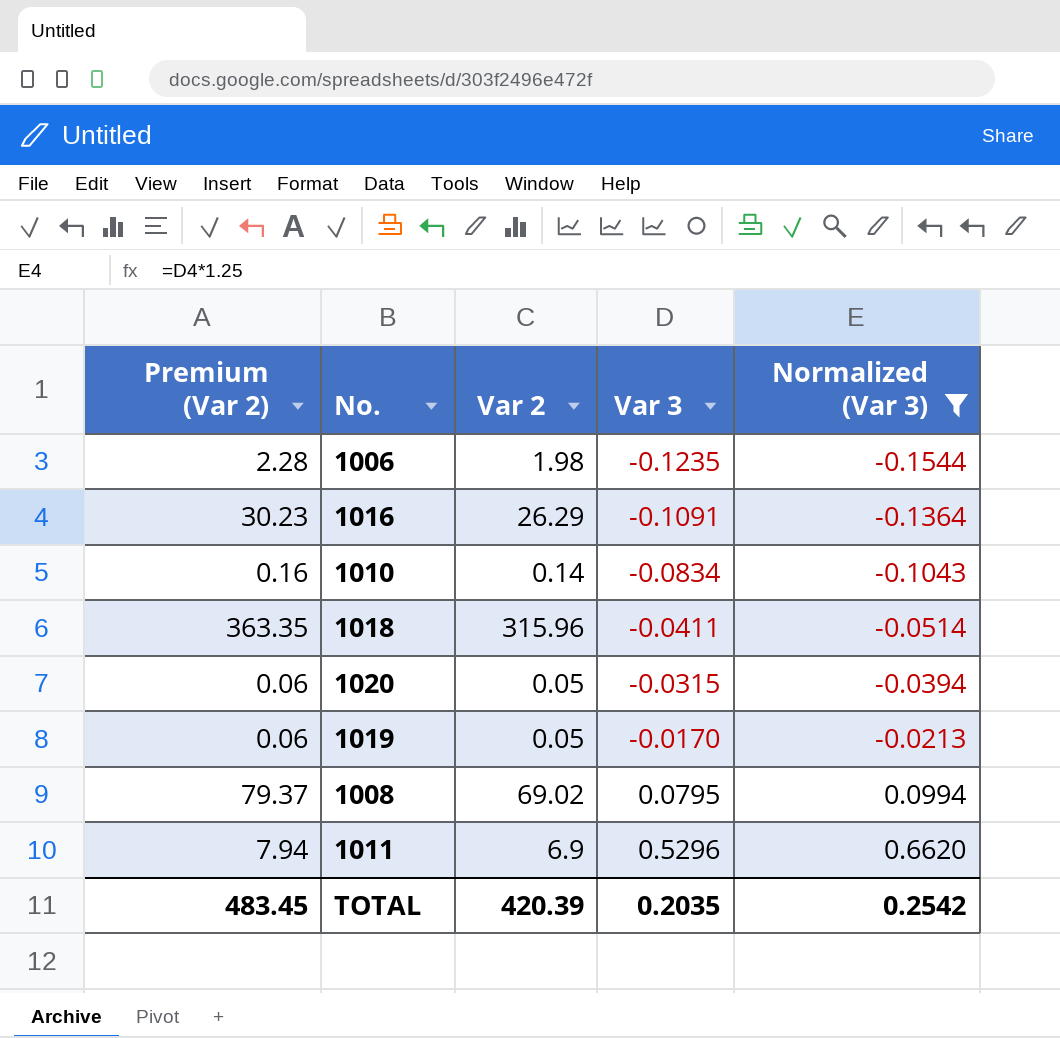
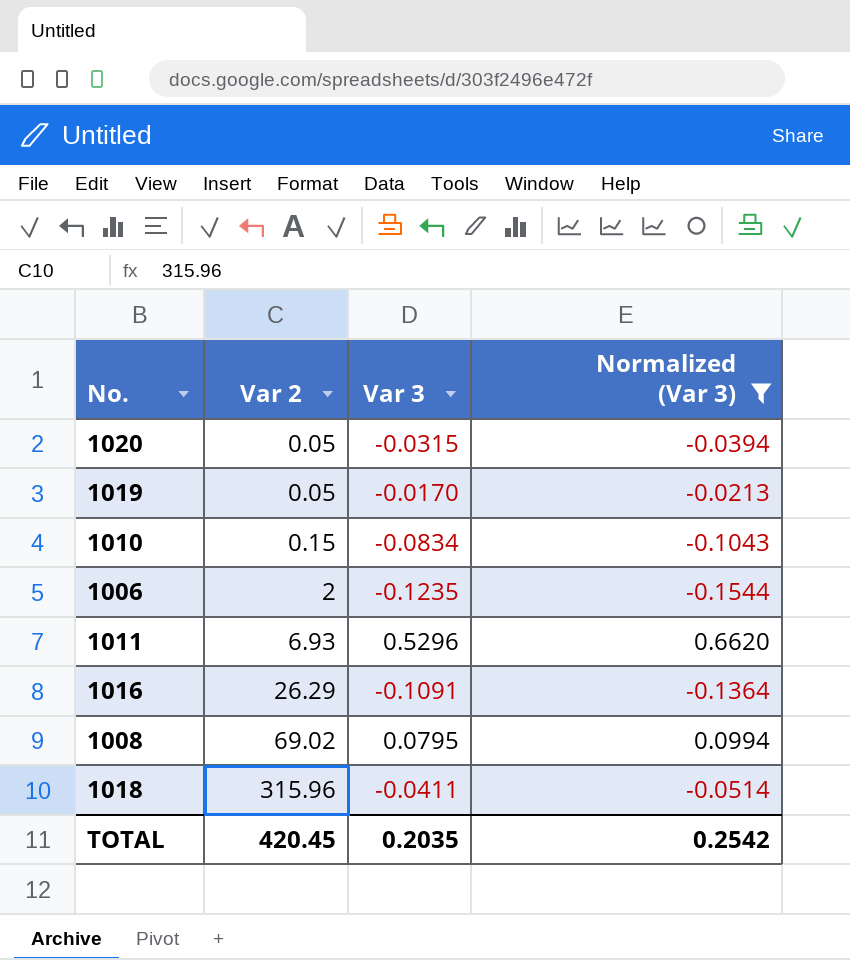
row order: Var 3 ascending -> Var 2 ascending
column Premium (Var 2) | formula: [Var 2] * 1.15 -> none
1010 | Var 2: 0.14 -> 0.15
1006 | Var 2: 1.98 -> 2
1011 | Var 2: 6.9 -> 6.93
TOTAL | Var 2: 420.39 -> 420.45

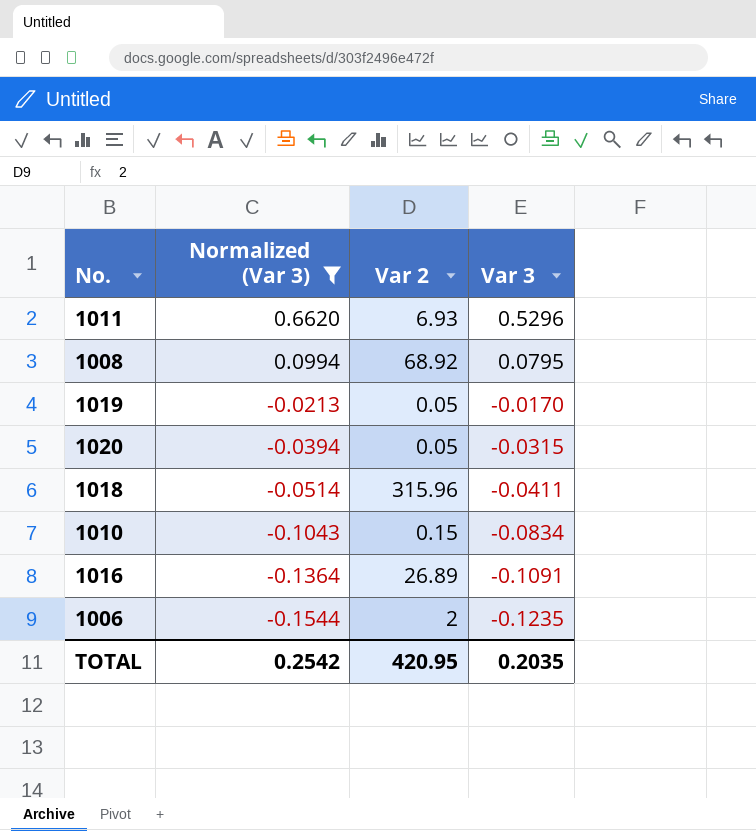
row order: Var 2 ascending -> Normalized (Var 3) descending
column Normalized (Var 3) | position: 4 -> 2
1008 | Var 2: 69.02 -> 68.92
1016 | Var 2: 26.29 -> 26.89
TOTAL | Var 2: 420.45 -> 420.95

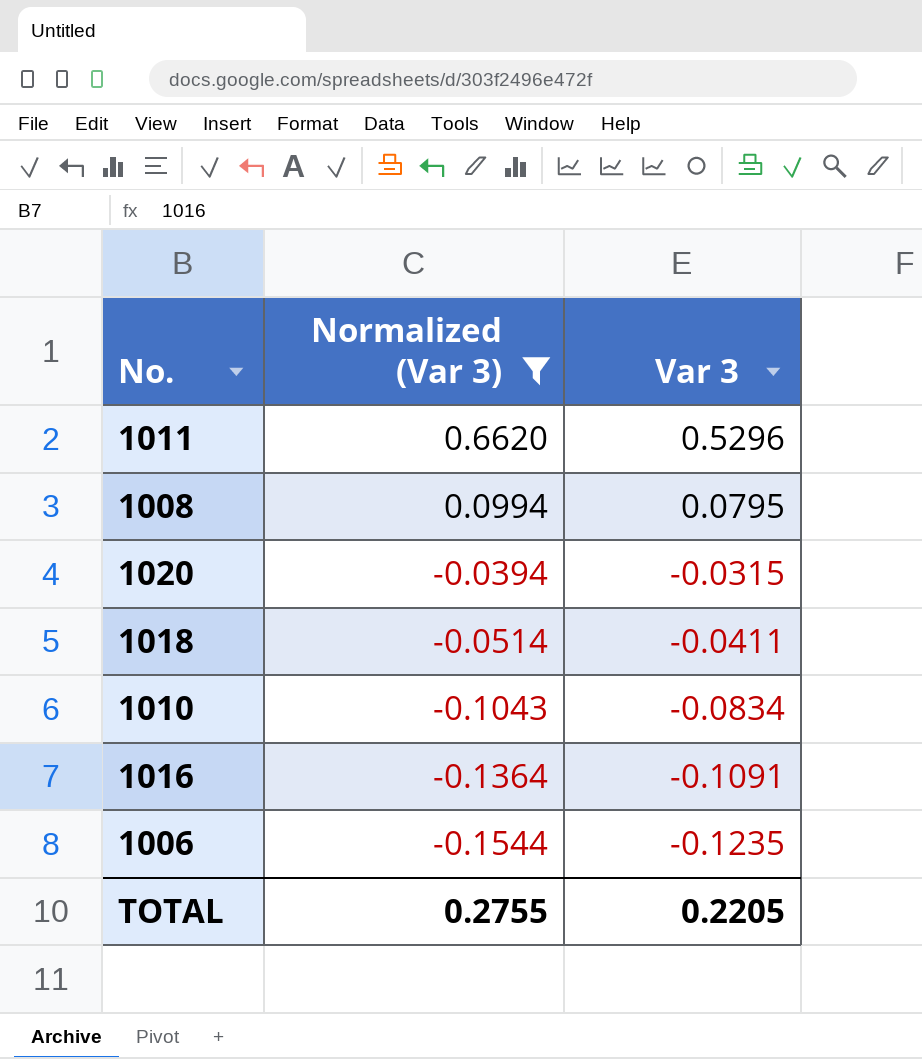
column Var 2 | position: 3 -> none
row 1019: -0.0213 | 0.05 | -0.0170 -> none
TOTAL | Normalized (Var 3): 0.2542 -> 0.2755
TOTAL | Var 3: 0.2035 -> 0.2205

